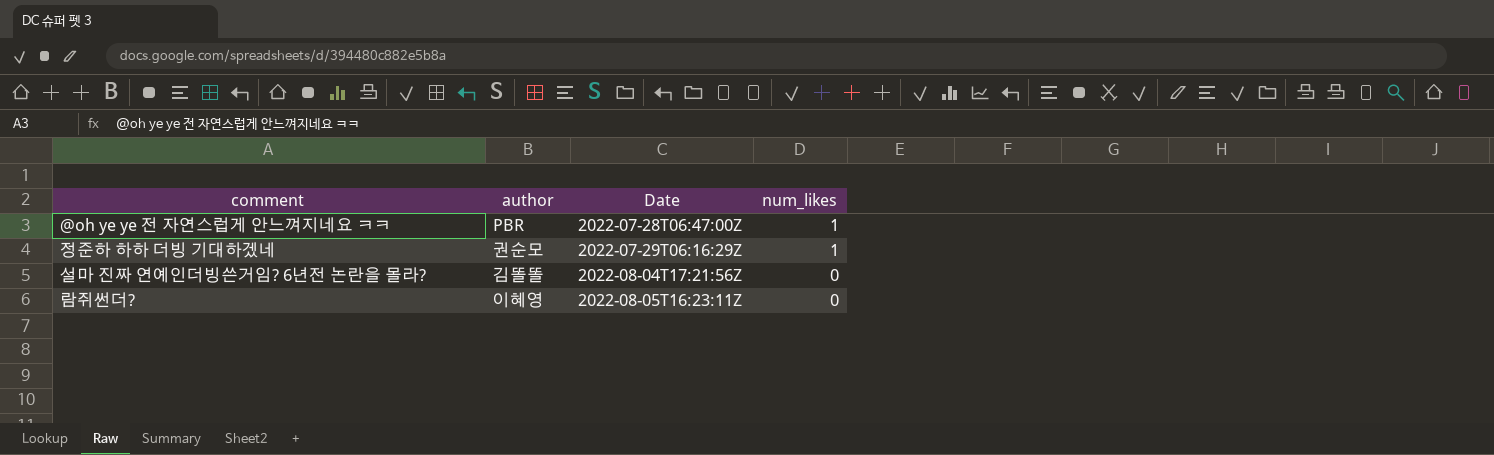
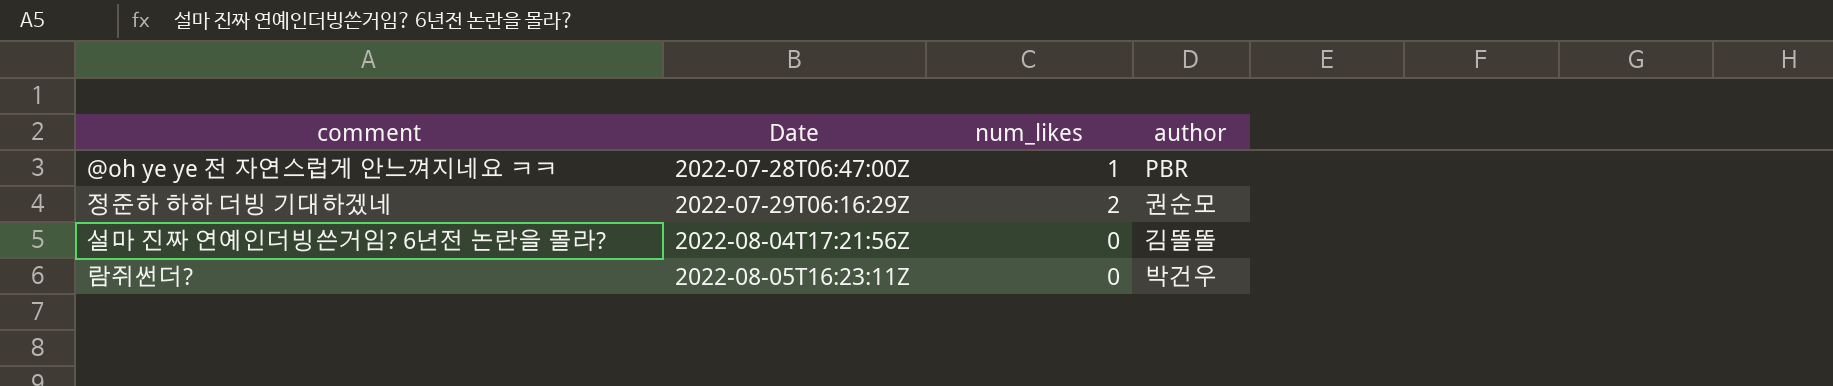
column author | position: 2 -> 4
정준하 하하 더빙 기대하겠네 | num_likes: 1 -> 2
람쥐썬더? | author: 이혜영 -> 박건우

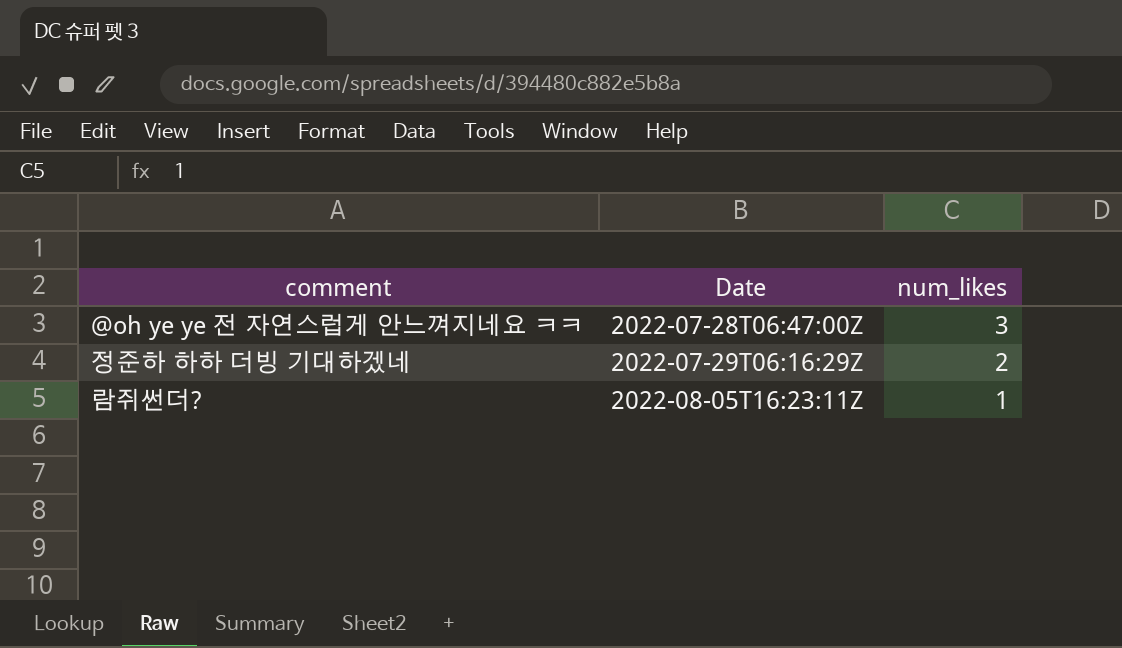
column author | position: 4 -> none
row 설마 진짜 연예인더빙쓴거임? 6년전 논란을 몰라?: 2022-08-04T17:21:56Z | 0 | 김똘똘 -> none
@oh ye ye 전 자연스럽게 안느껴지네요 ㅋㅋ | num_likes: 1 -> 3
람쥐썬더? | num_likes: 0 -> 1

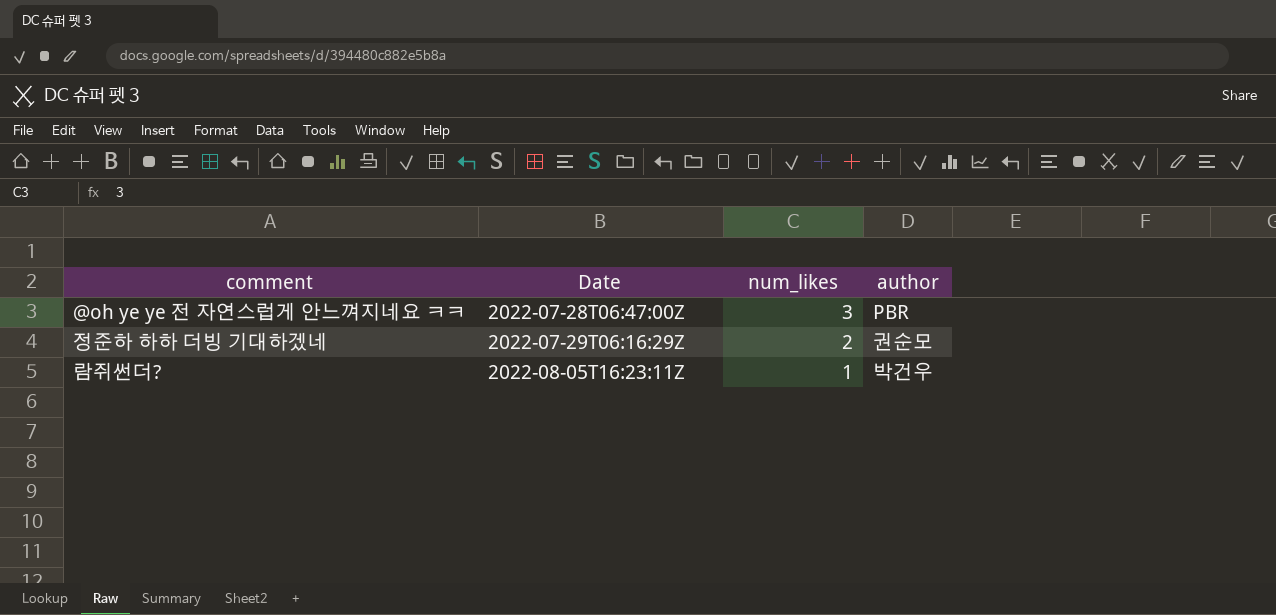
column author | position: none -> 4

